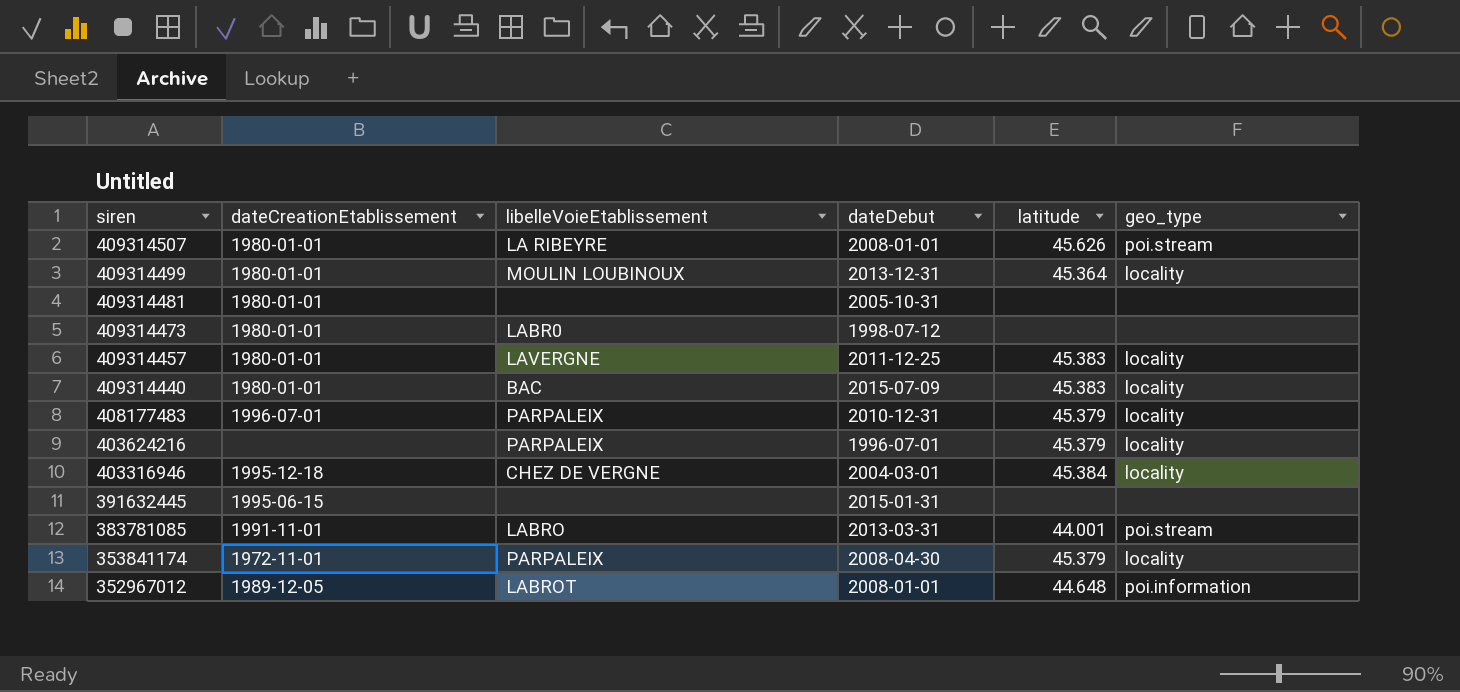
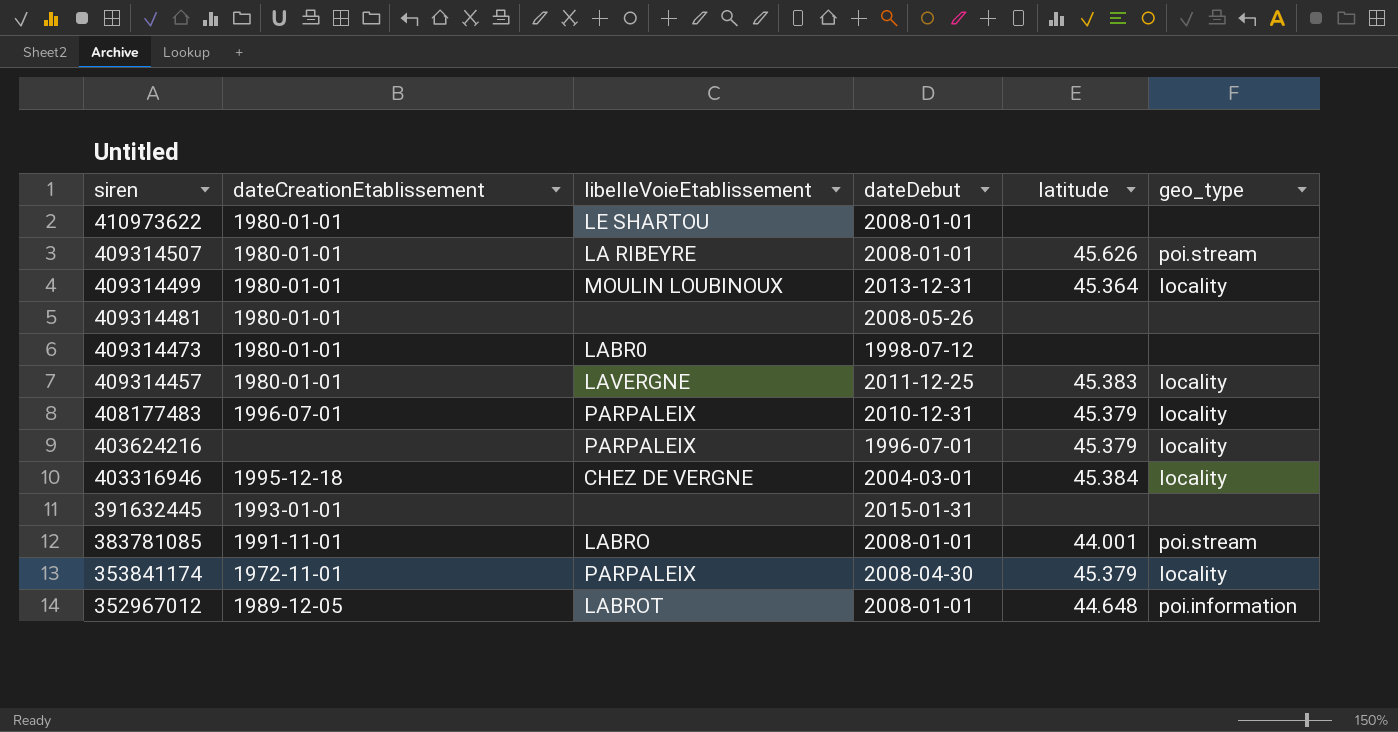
row 409314440: 1980-01-01 | BAC | 2015-07-09 | 45.383 | locality -> none
row 410973622: none -> 1980-01-01 | LE SHARTOU | 2008-01-01 | none | none
409314481 | dateDebut: 2005-10-31 -> 2008-05-26
391632445 | dateCreationEtablissement: 1995-06-15 -> 1993-01-01
383781085 | dateDebut: 2013-03-31 -> 2008-01-01

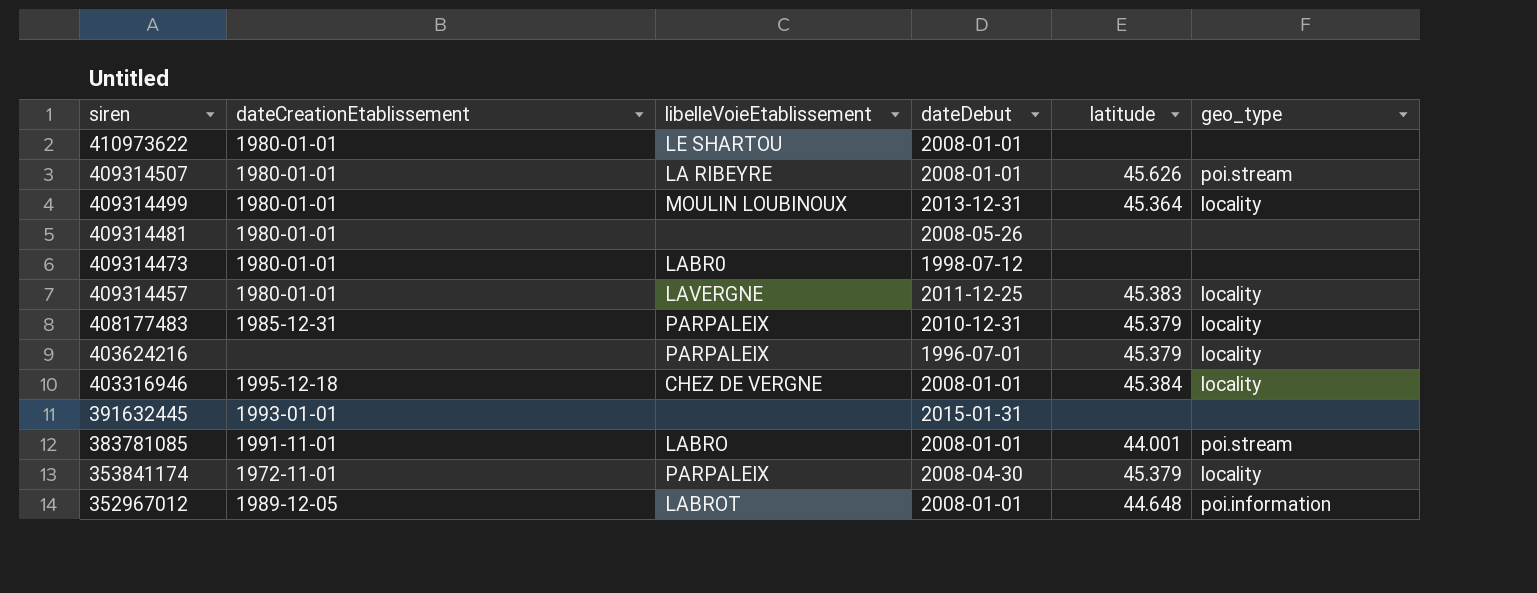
408177483 | dateCreationEtablissement: 1996-07-01 -> 1985-12-31
403316946 | dateDebut: 2004-03-01 -> 2008-01-01

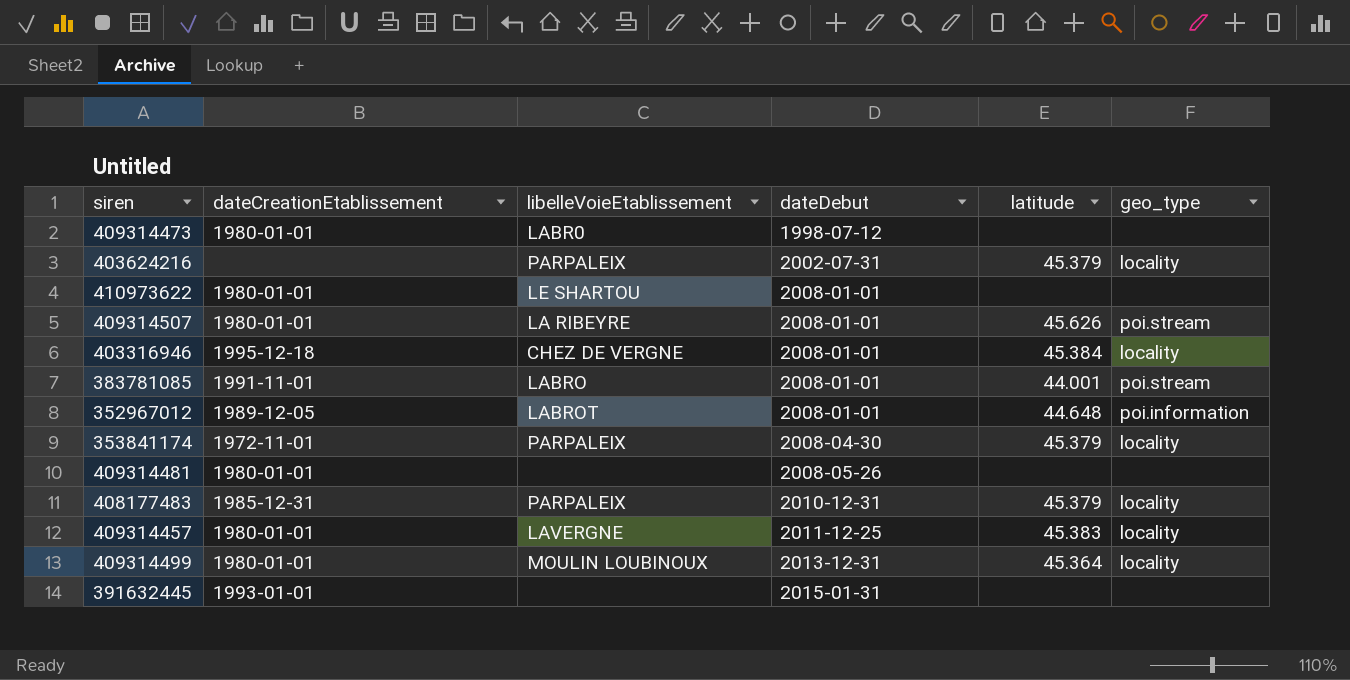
row order: siren descending -> dateDebut ascending
403624216 | dateDebut: 1996-07-01 -> 2002-07-31

